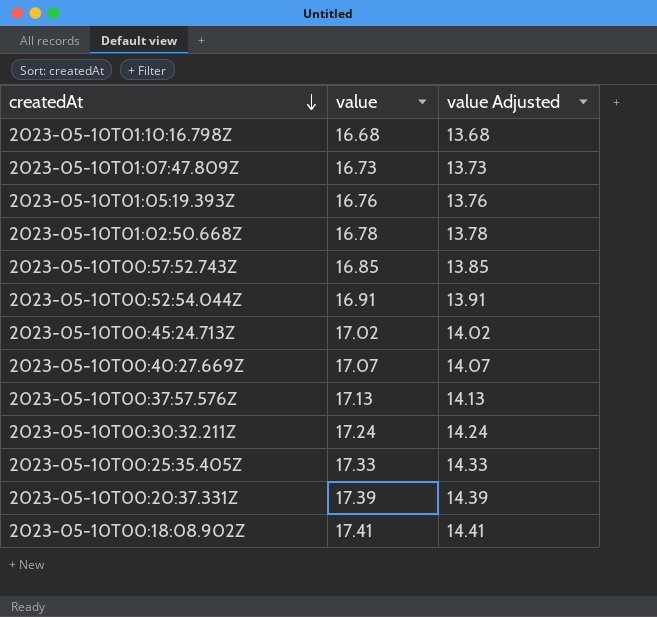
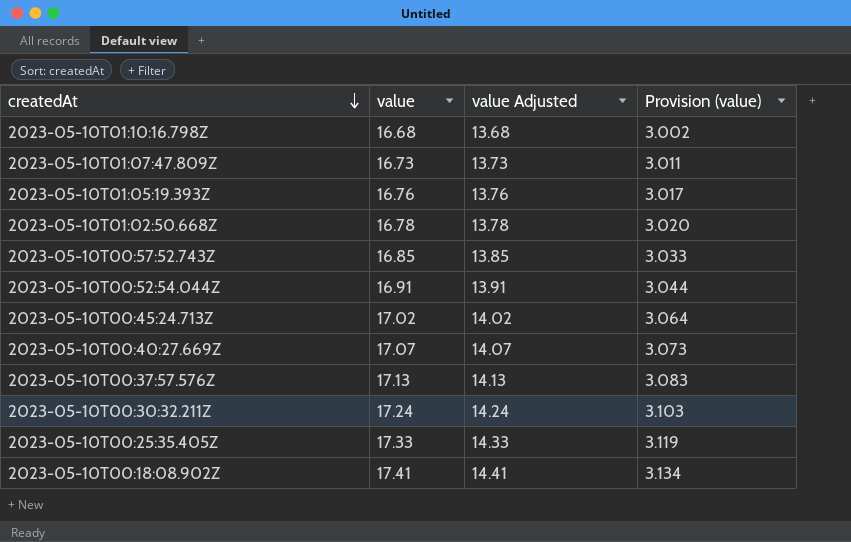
column Provision (value) | formula: none -> [value] * 0.18
row 2023-05-10T00:20:37.331Z: 17.39 | 14.39 -> none

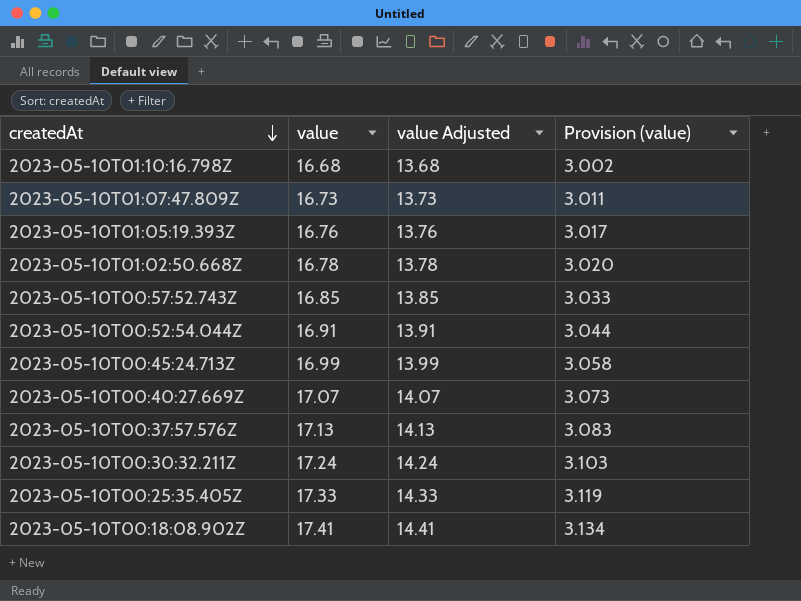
2023-05-10T00:45:24.713Z | value: 17.02 -> 16.99
2023-05-10T00:45:24.713Z | value Adjusted: 14.02 -> 13.99
2023-05-10T00:45:24.713Z | Provision (value): 3.064 -> 3.058

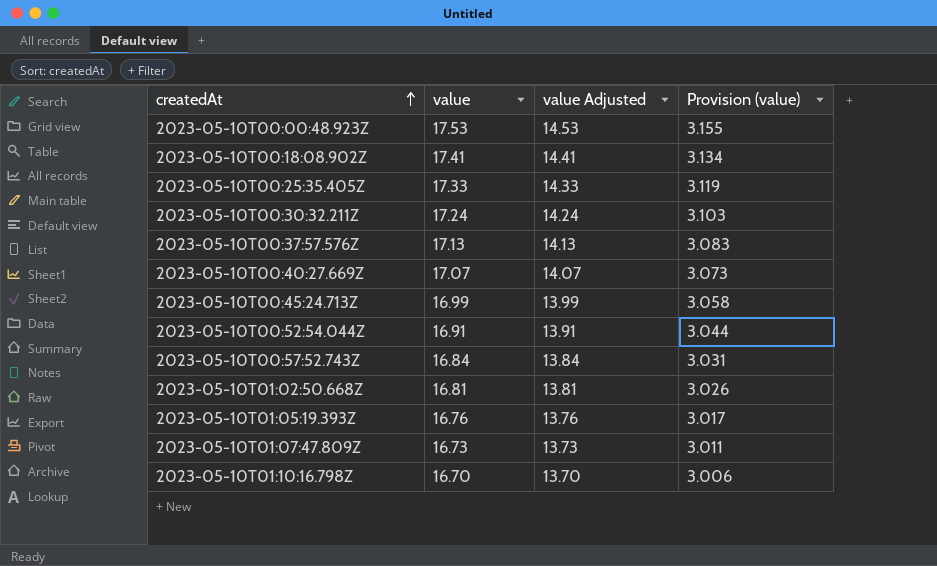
row order: createdAt descending -> createdAt ascending
row 2023-05-10T00:00:48.923Z: none -> 17.53 | 14.53 | 3.155
2023-05-10T00:57:52.743Z | value: 16.85 -> 16.84
2023-05-10T00:57:52.743Z | value Adjusted: 13.85 -> 13.84
2023-05-10T00:57:52.743Z | Provision (value): 3.033 -> 3.031
2023-05-10T01:02:50.668Z | value: 16.78 -> 16.81
2023-05-10T01:02:50.668Z | value Adjusted: 13.78 -> 13.81
2023-05-10T01:02:50.668Z | Provision (value): 3.020 -> 3.026
2023-05-10T01:10:16.798Z | value: 16.68 -> 16.70
2023-05-10T01:10:16.798Z | value Adjusted: 13.68 -> 13.70
2023-05-10T01:10:16.798Z | Provision (value): 3.002 -> 3.006

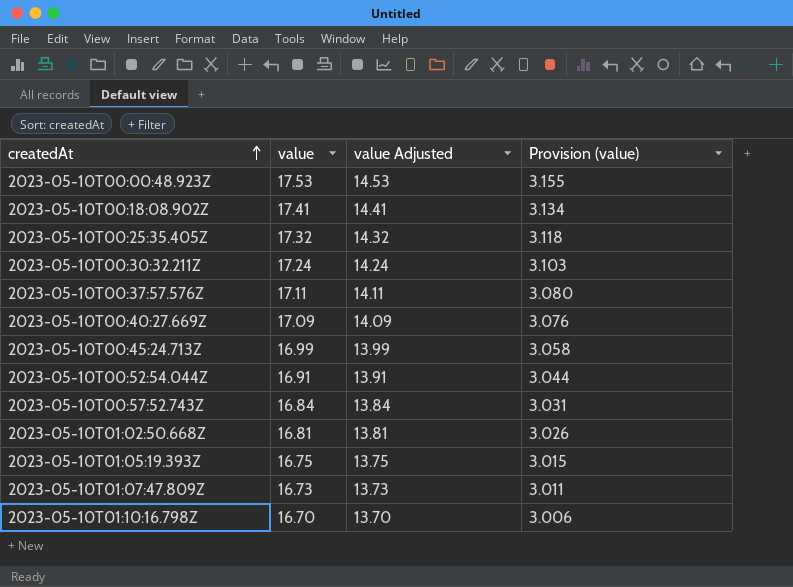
2023-05-10T00:25:35.405Z | value: 17.33 -> 17.32
2023-05-10T00:25:35.405Z | value Adjusted: 14.33 -> 14.32
2023-05-10T00:25:35.405Z | Provision (value): 3.119 -> 3.118
2023-05-10T00:37:57.576Z | value: 17.13 -> 17.11
2023-05-10T00:37:57.576Z | value Adjusted: 14.13 -> 14.11
2023-05-10T00:37:57.576Z | Provision (value): 3.083 -> 3.080
2023-05-10T00:40:27.669Z | value: 17.07 -> 17.09
2023-05-10T00:40:27.669Z | value Adjusted: 14.07 -> 14.09
2023-05-10T00:40:27.669Z | Provision (value): 3.073 -> 3.076
2023-05-10T01:05:19.393Z | value: 16.76 -> 16.75
2023-05-10T01:05:19.393Z | value Adjusted: 13.76 -> 13.75
2023-05-10T01:05:19.393Z | Provision (value): 3.017 -> 3.015

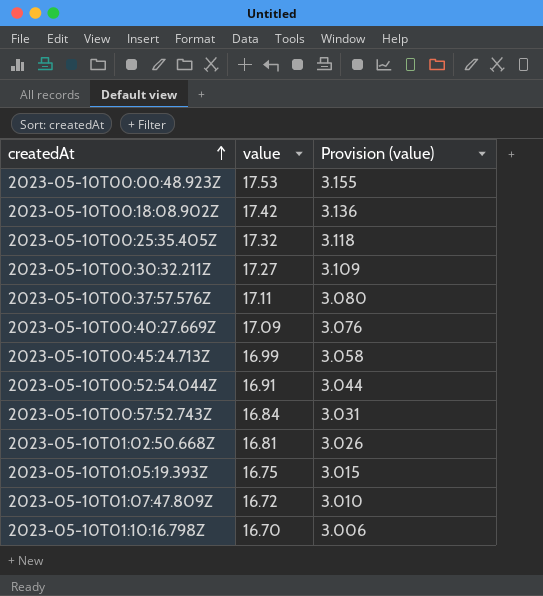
column value Adjusted | formula: [value] - 3 -> none
2023-05-10T00:18:08.902Z | value: 17.41 -> 17.42
2023-05-10T00:18:08.902Z | Provision (value): 3.134 -> 3.136
2023-05-10T00:30:32.211Z | value: 17.24 -> 17.27
2023-05-10T00:30:32.211Z | Provision (value): 3.103 -> 3.109
2023-05-10T01:07:47.809Z | value: 16.73 -> 16.72
2023-05-10T01:07:47.809Z | Provision (value): 3.011 -> 3.010

